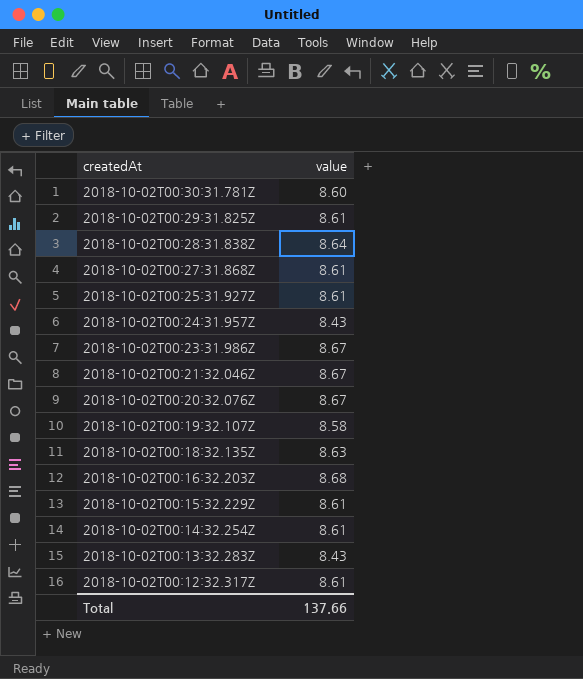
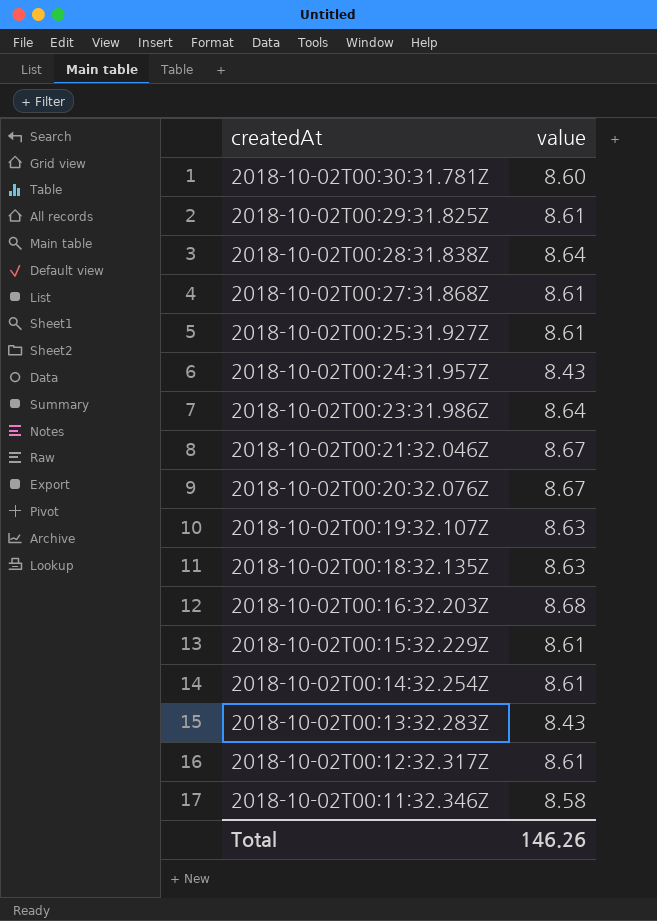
2018-10-02T00:23:31.986Z | value: 8.67 -> 8.64
2018-10-02T00:19:32.107Z | value: 8.58 -> 8.63
row 2018-10-02T00:11:32.346Z: none -> 8.58
Total | value: 137.66 -> 146.26

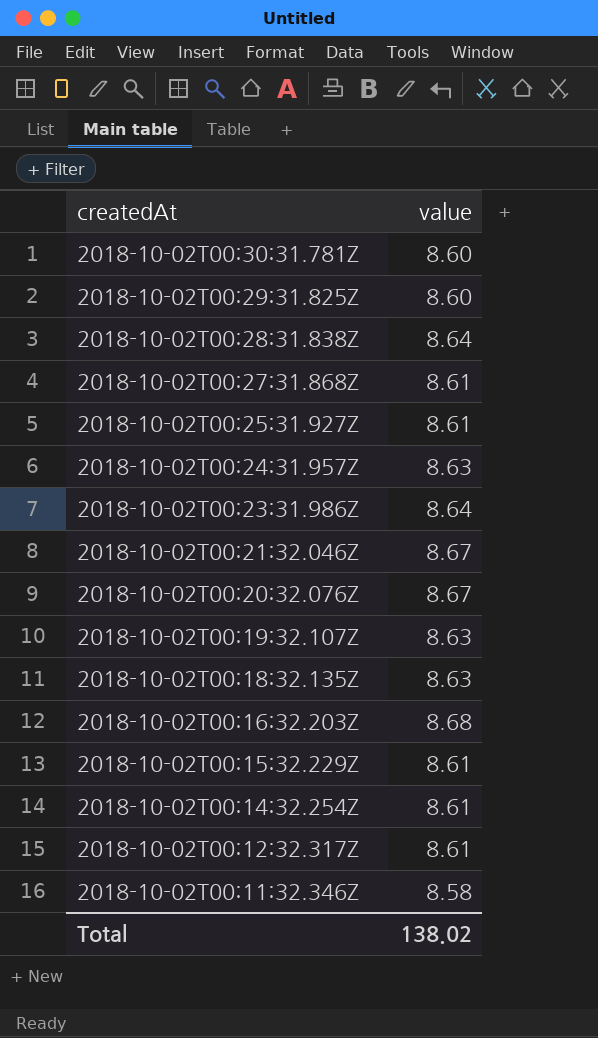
row 2018-10-02T00:13:32.283Z: 8.43 -> none
2018-10-02T00:29:31.825Z | value: 8.61 -> 8.60
2018-10-02T00:24:31.957Z | value: 8.43 -> 8.63
Total | value: 146.26 -> 138.02

